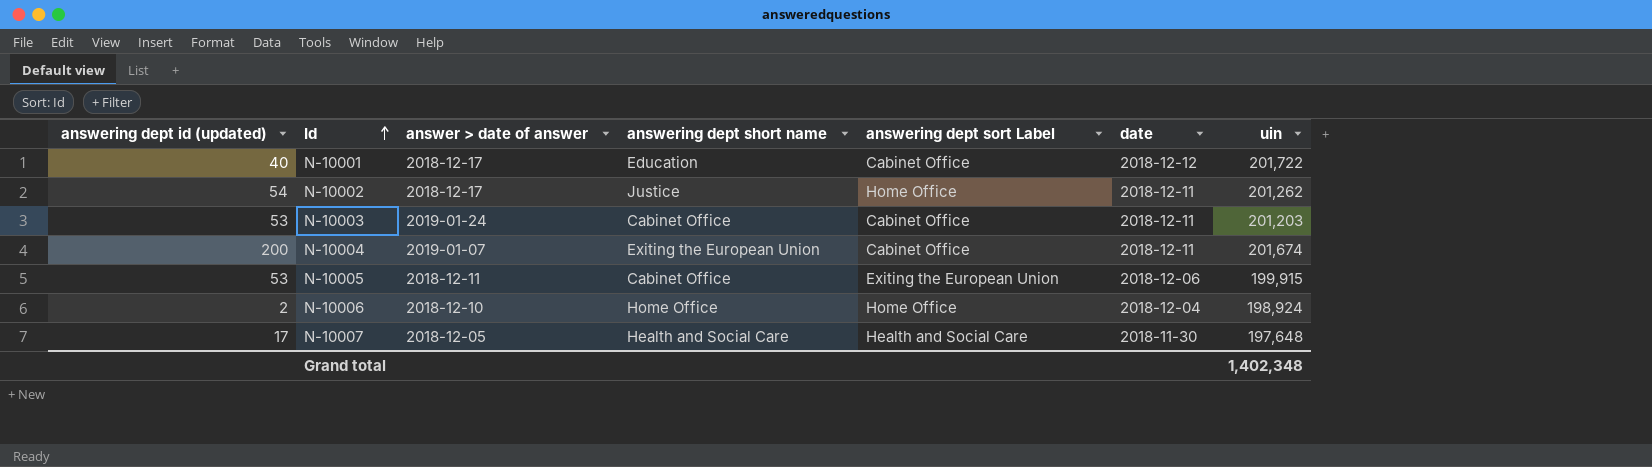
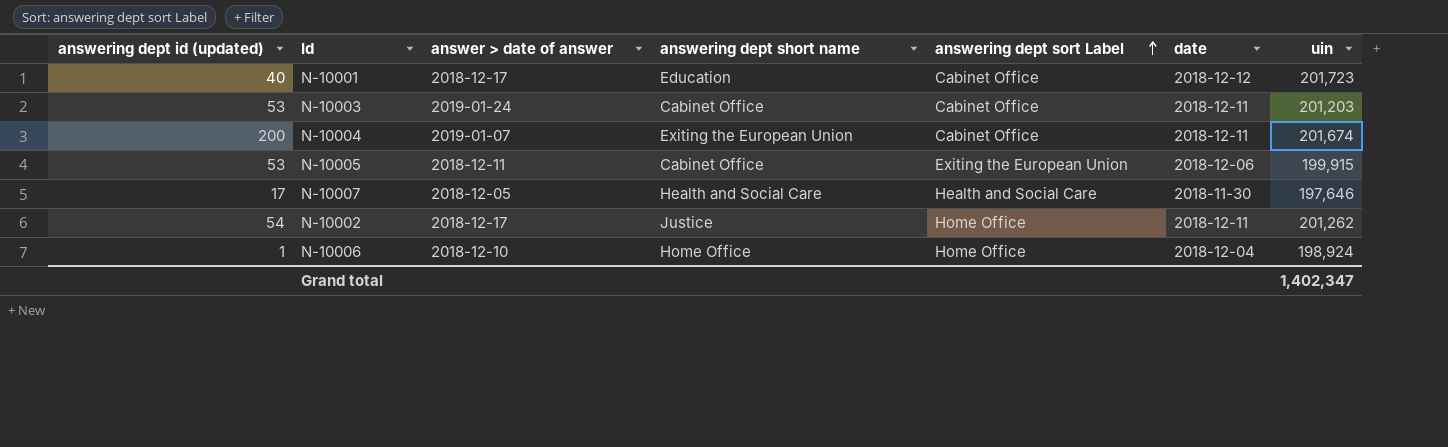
row order: Id ascending -> answering dept sort Label ascending
N-10001 | uin: 201,722 -> 201,723
N-10007 | uin: 197,648 -> 197,646
N-10006 | answering dept id (updated): 2 -> 1
Grand total | uin: 1,402,348 -> 1,402,347

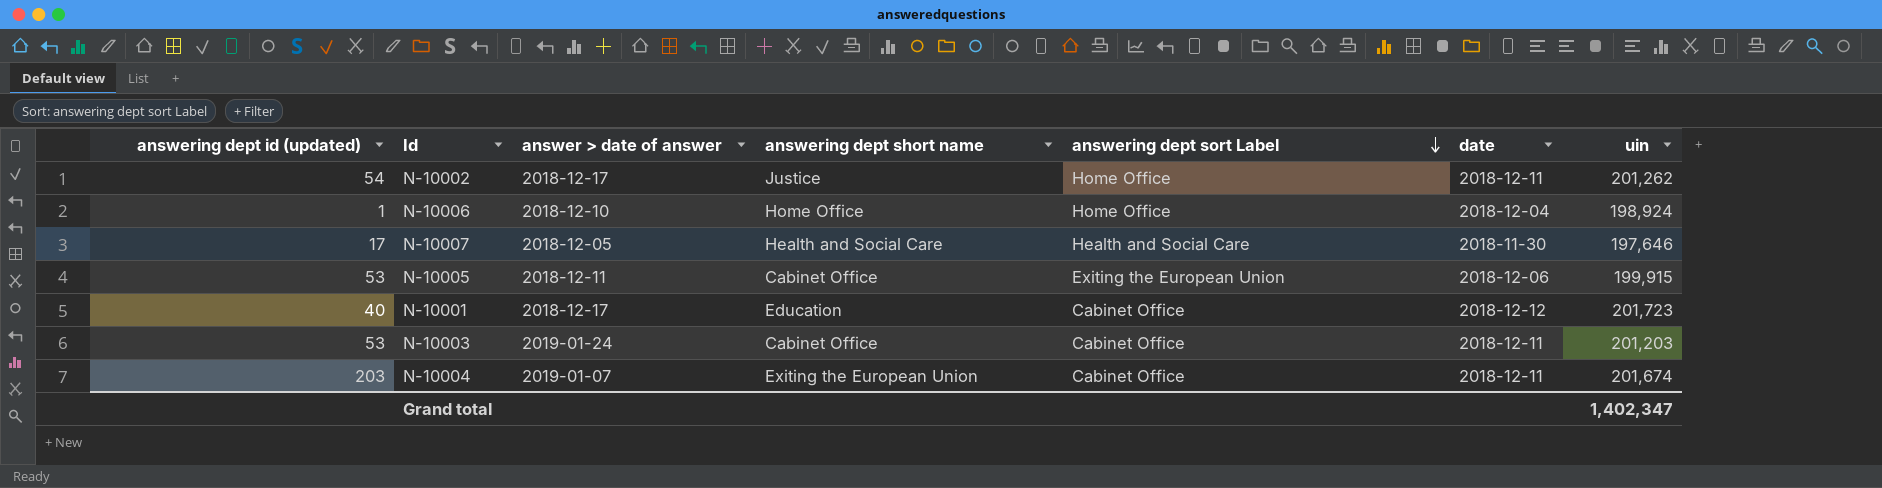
row order: answering dept sort Label ascending -> answering dept sort Label descending
N-10004 | answering dept id (updated): 200 -> 203

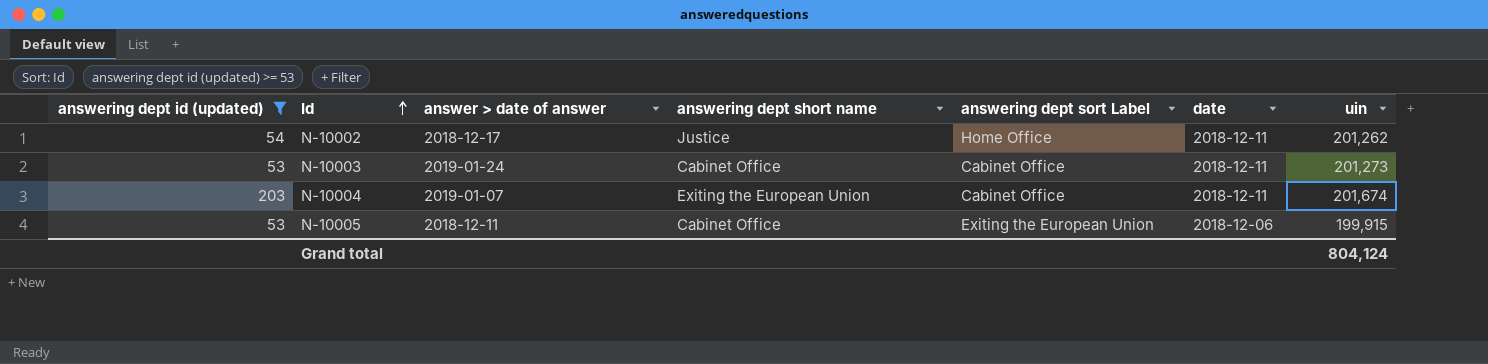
filter: none -> answering dept id (updated) >= 53
row order: answering dept sort Label descending -> Id ascending
N-10003 | uin: 201,203 -> 201,273
Grand total | uin: 1,402,347 -> 804,124

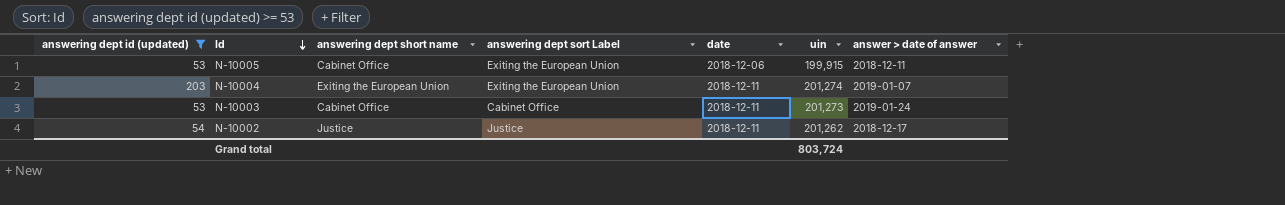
row order: Id ascending -> Id descending
column answer > date of answer | position: 3 -> 7
N-10004 | answering dept sort Label: Cabinet Office -> Exiting the European Union
N-10004 | uin: 201,674 -> 201,274
N-10002 | answering dept sort Label: Home Office -> Justice
Grand total | uin: 804,124 -> 803,724

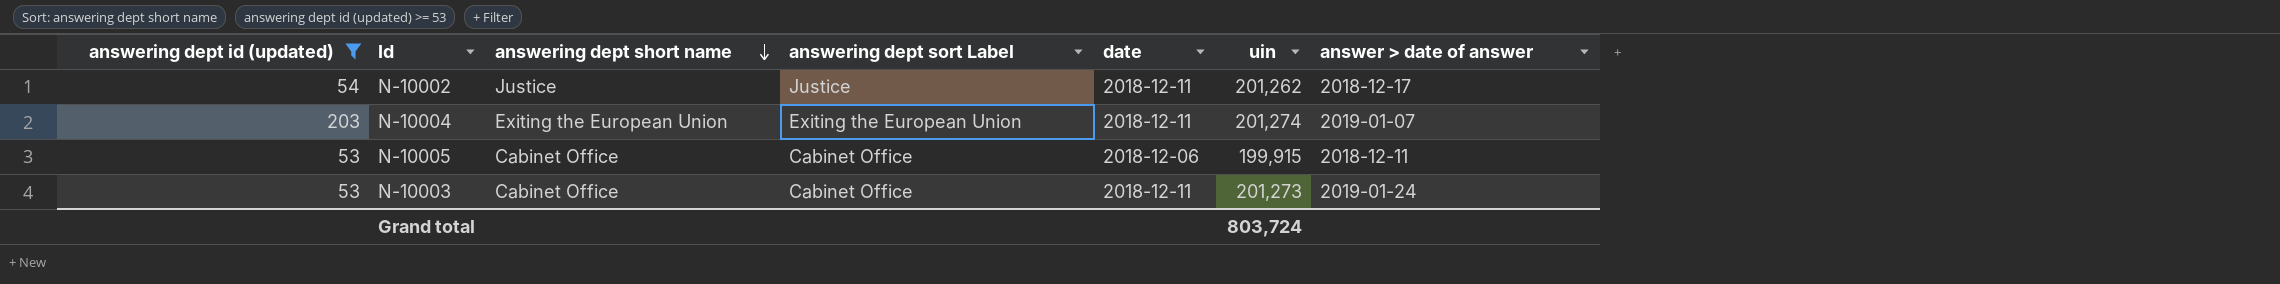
row order: Id descending -> answering dept short name descending
N-10005 | answering dept sort Label: Exiting the European Union -> Cabinet Office

